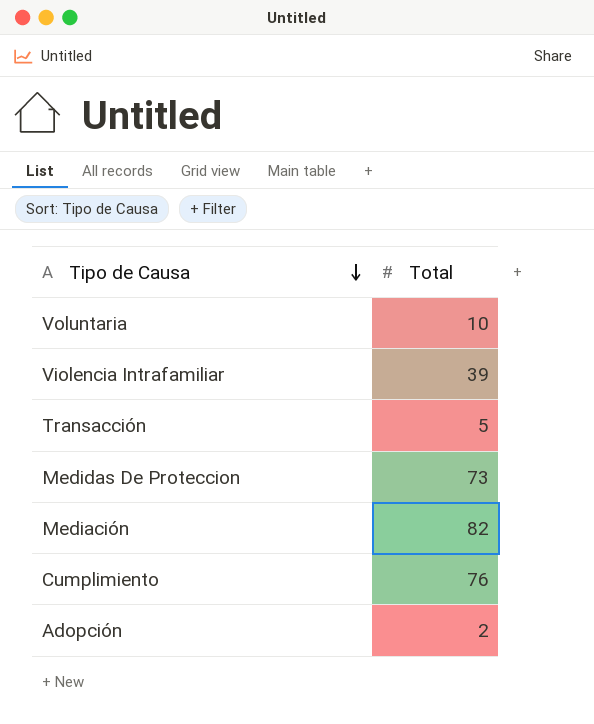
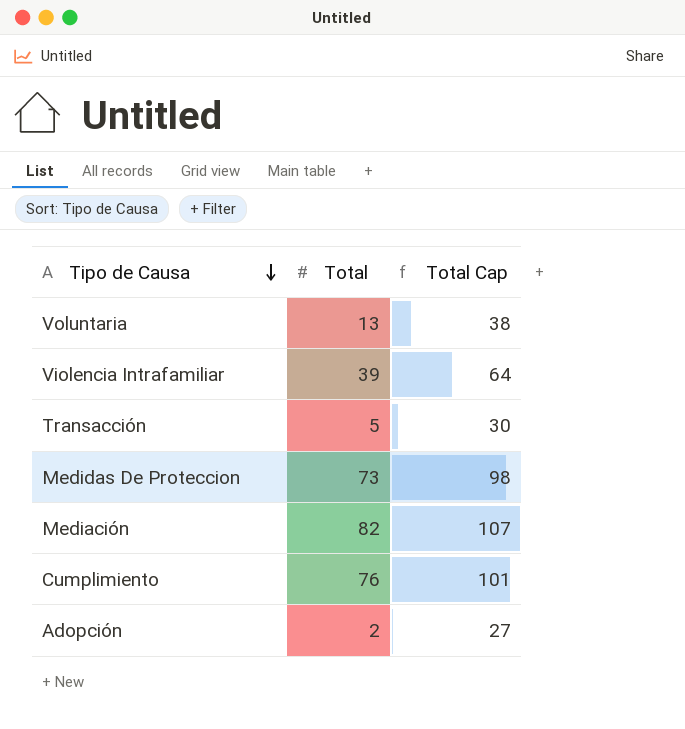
column Total Cap | formula: none -> [Total] + 25
Voluntaria | Total: 10 -> 13

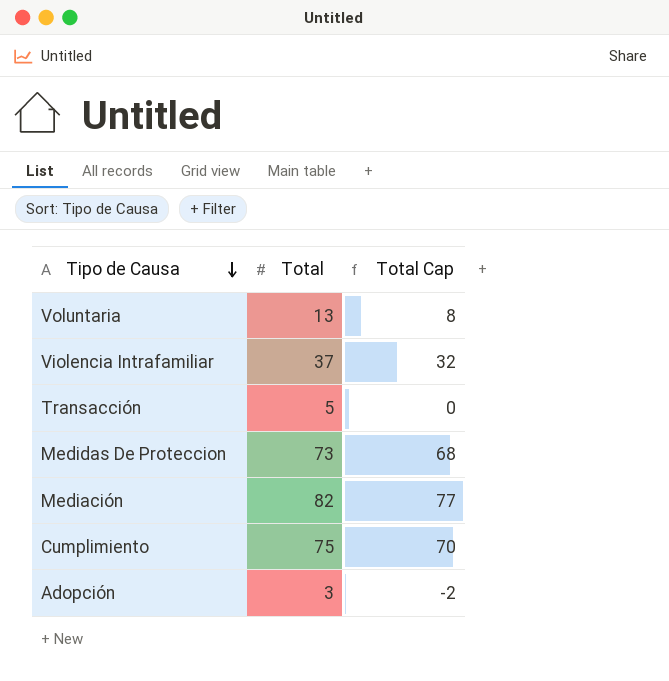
column Total Cap | formula: [Total] + 25 -> [Total] - 5
Violencia Intrafamiliar | Total: 39 -> 37
Cumplimiento | Total: 76 -> 75
Adopción | Total: 2 -> 3

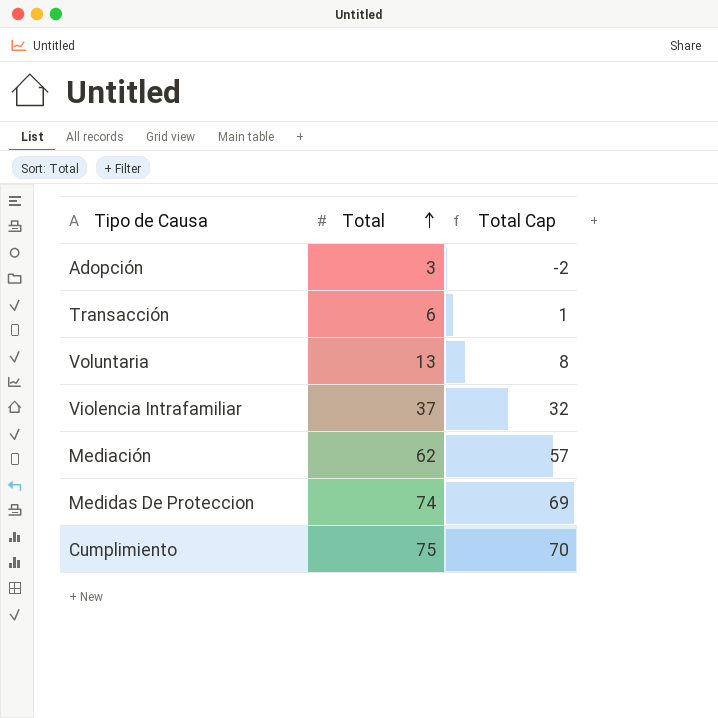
row order: Tipo de Causa descending -> Total ascending
Transacción | Total: 5 -> 6
Transacción | Total Cap: 0 -> 1
Mediación | Total: 82 -> 62
Mediación | Total Cap: 77 -> 57
Medidas De Proteccion | Total: 73 -> 74
Medidas De Proteccion | Total Cap: 68 -> 69

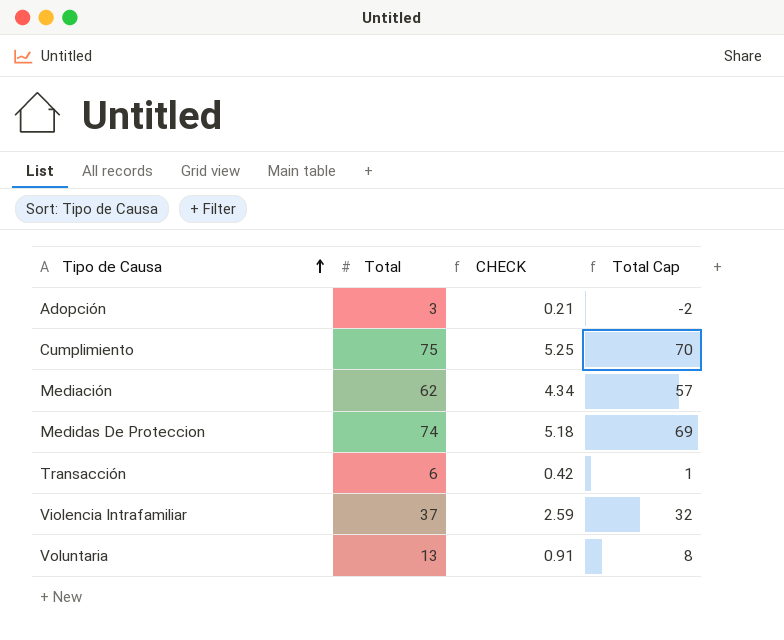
row order: Total ascending -> Tipo de Causa ascending
column CHECK | formula: none -> [Total] * 0.07

